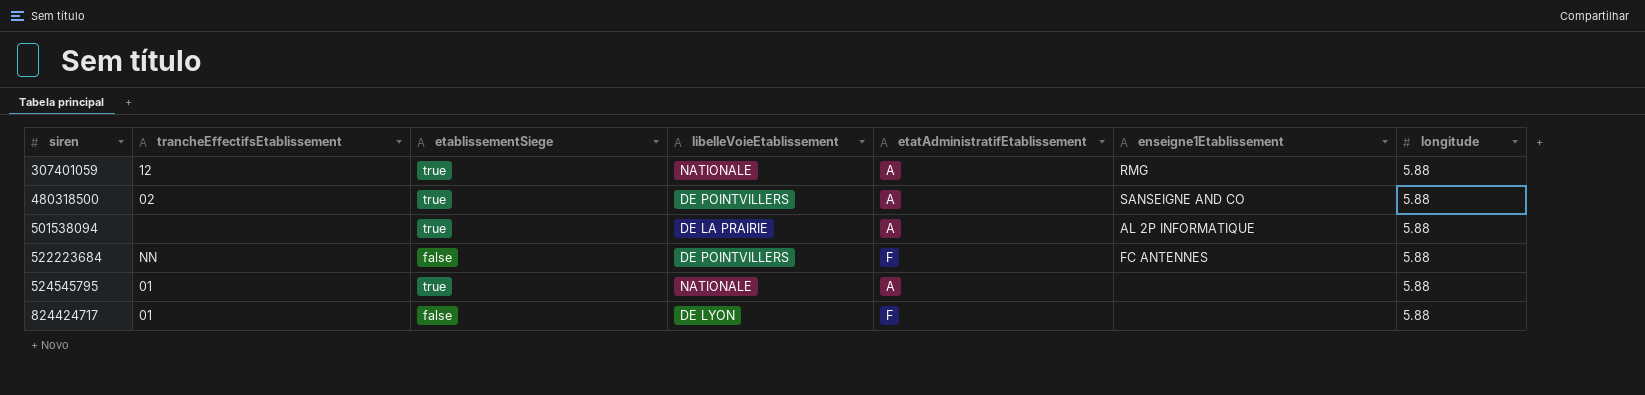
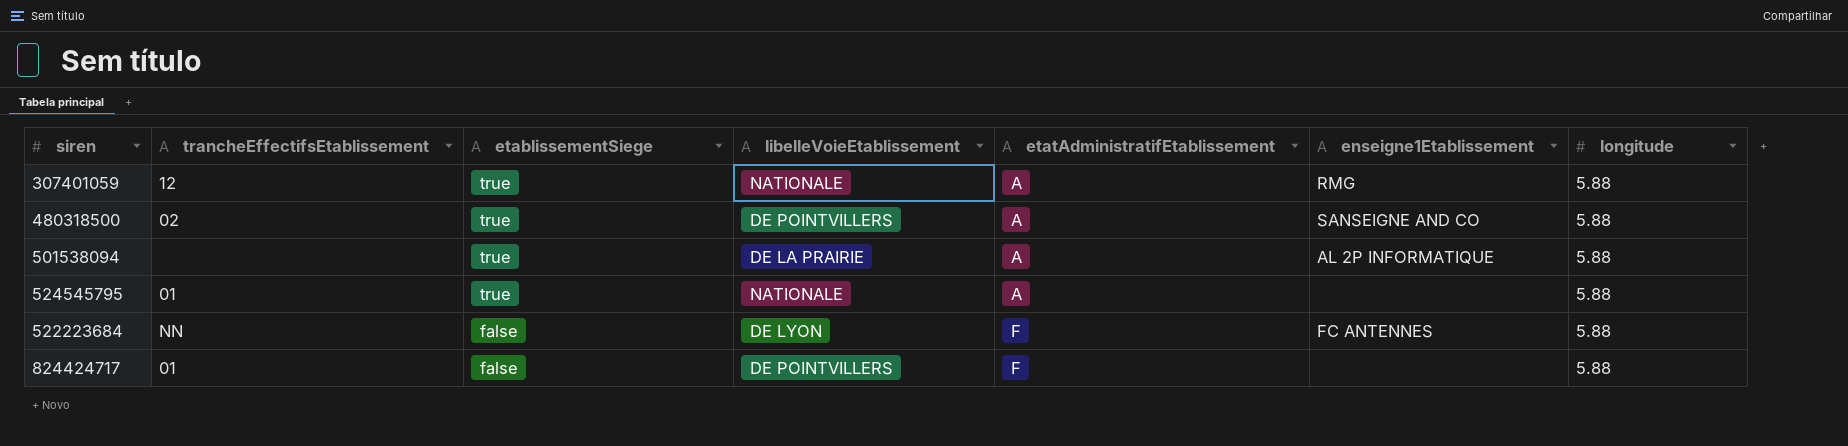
row order: siren ascending -> etablissementSiege descending
522223684 | libelleVoieEtablissement: DE POINTVILLERS -> DE LYON
824424717 | libelleVoieEtablissement: DE LYON -> DE POINTVILLERS

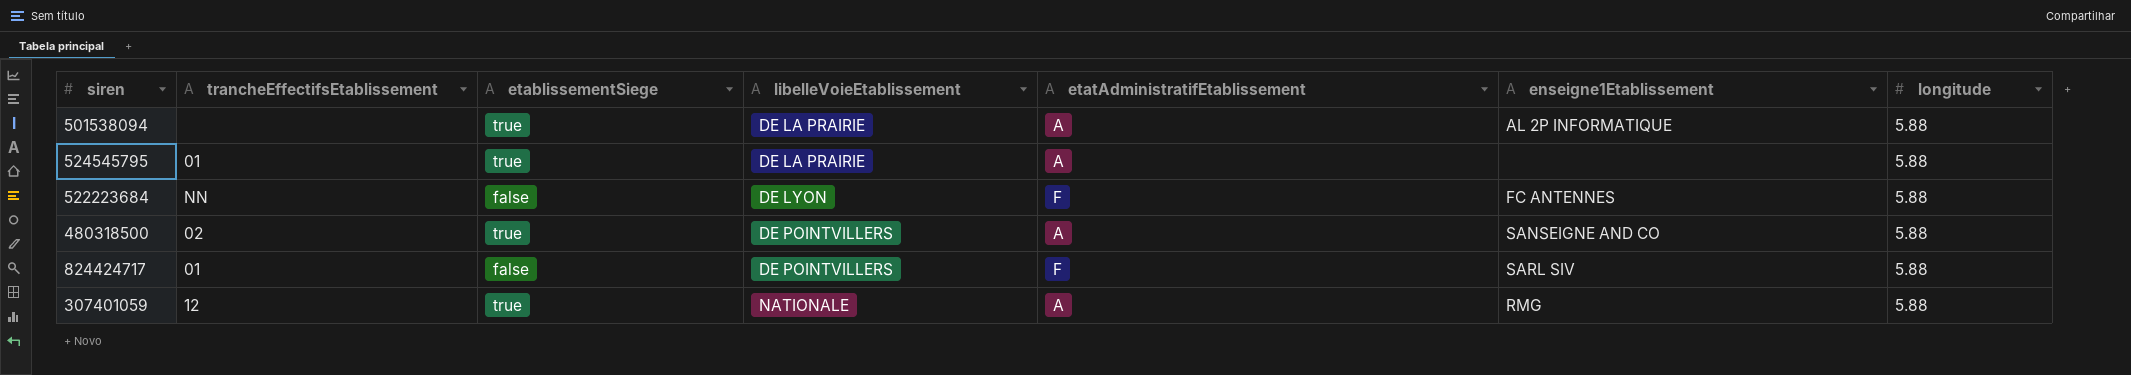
row order: etablissementSiege descending -> libelleVoieEtablissement ascending
524545795 | libelleVoieEtablissement: NATIONALE -> DE LA PRAIRIE
824424717 | enseigne1Etablissement: none -> SARL SIV

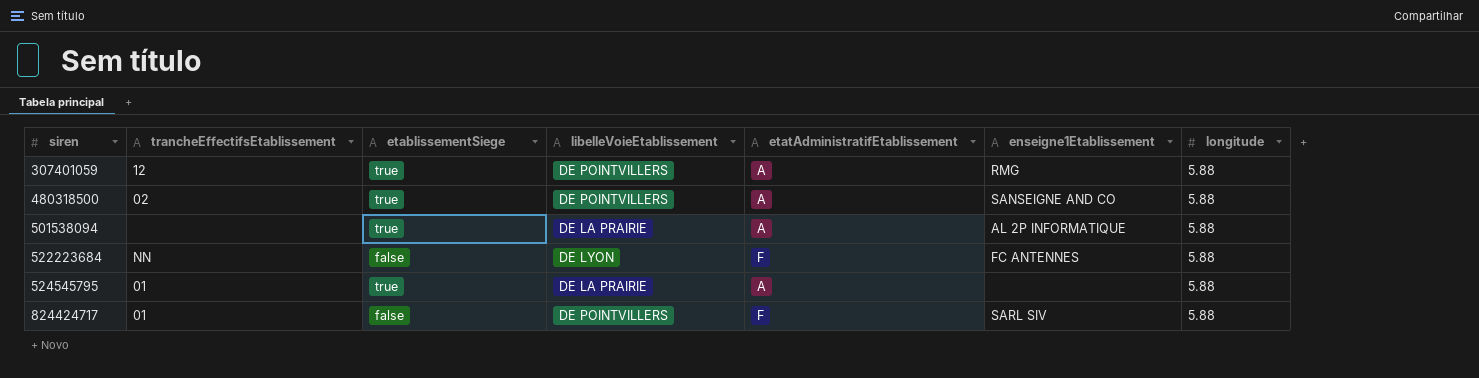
row order: libelleVoieEtablissement ascending -> siren ascending
307401059 | libelleVoieEtablissement: NATIONALE -> DE POINTVILLERS

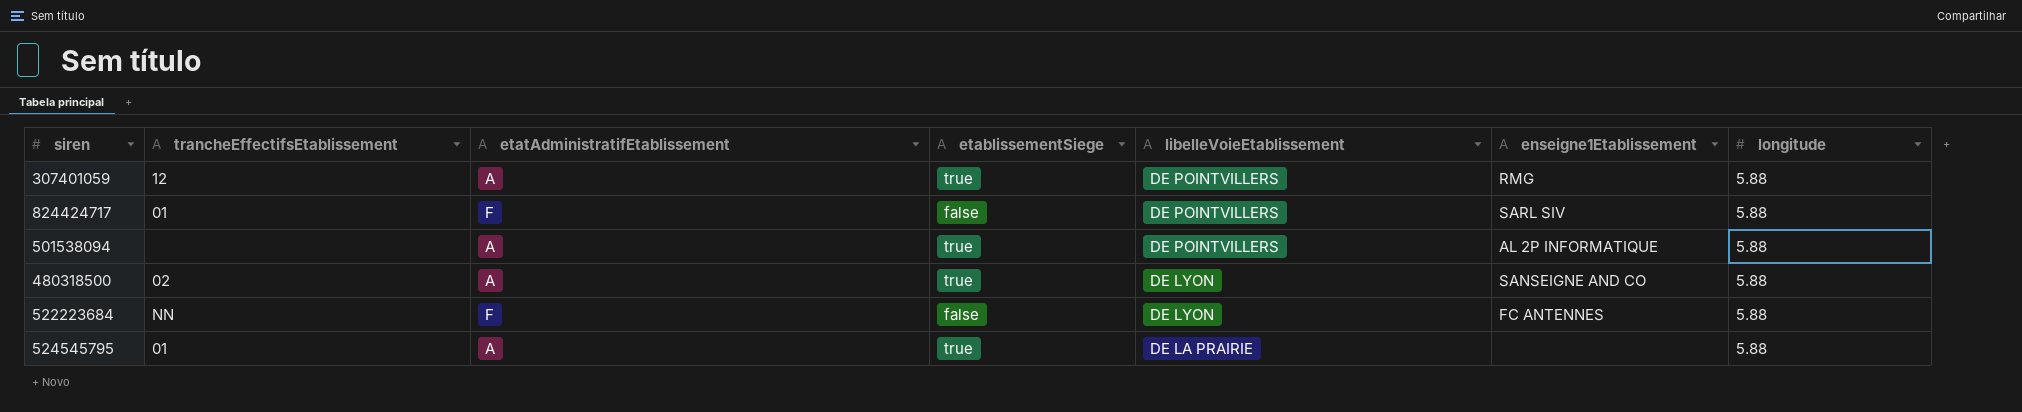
row order: siren ascending -> libelleVoieEtablissement descending
column etatAdministratifEtablissement | position: 5 -> 3
501538094 | libelleVoieEtablissement: DE LA PRAIRIE -> DE POINTVILLERS
480318500 | libelleVoieEtablissement: DE POINTVILLERS -> DE LYON

